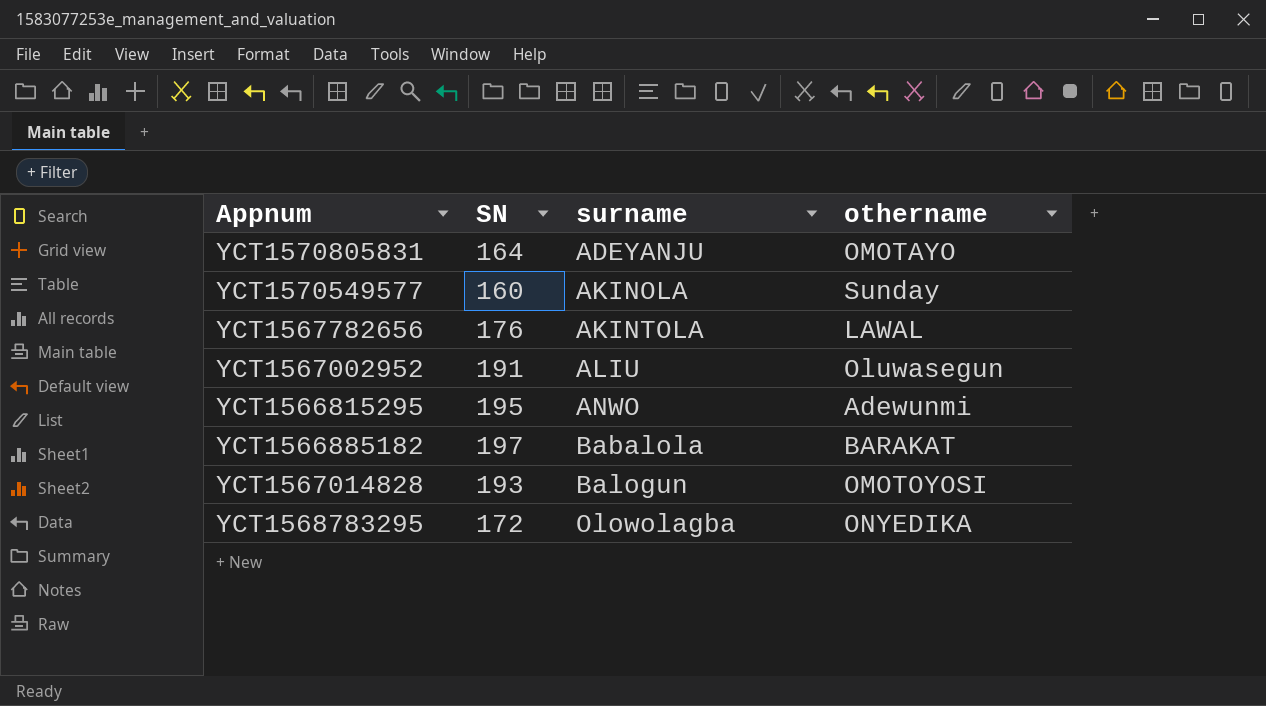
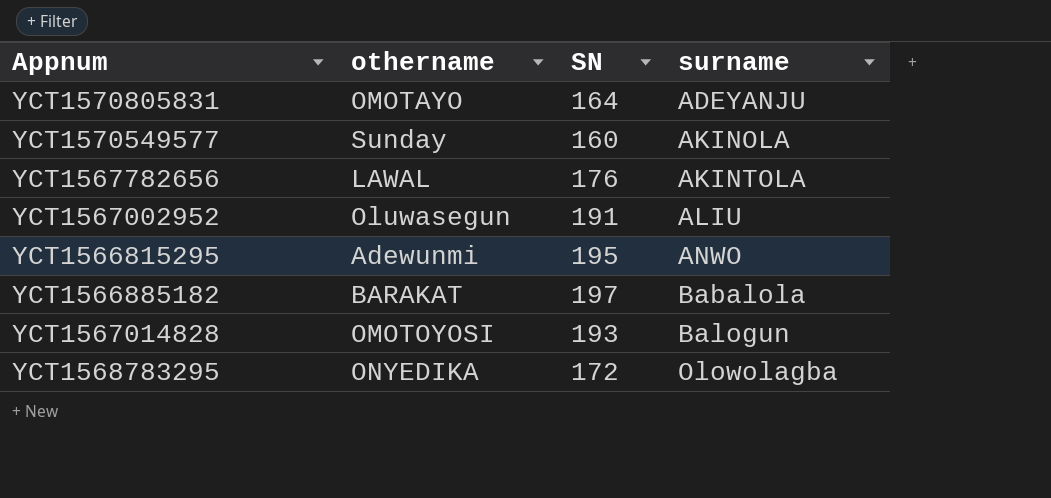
column othername | position: 4 -> 2

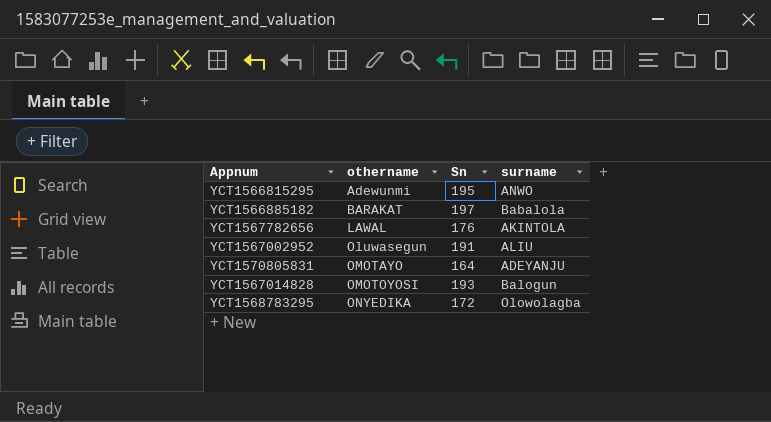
row order: surname ascending -> othername ascending
column name: SN -> Sn
row YCT1570549577: Sunday | 160 | AKINOLA -> none

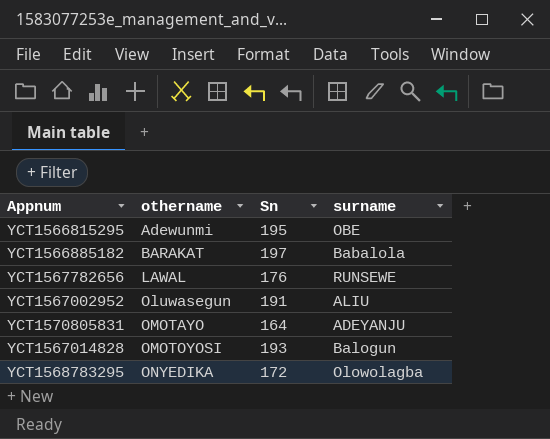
YCT1566815295 | surname: ANWO -> OBE
YCT1567782656 | surname: AKINTOLA -> RUNSEWE

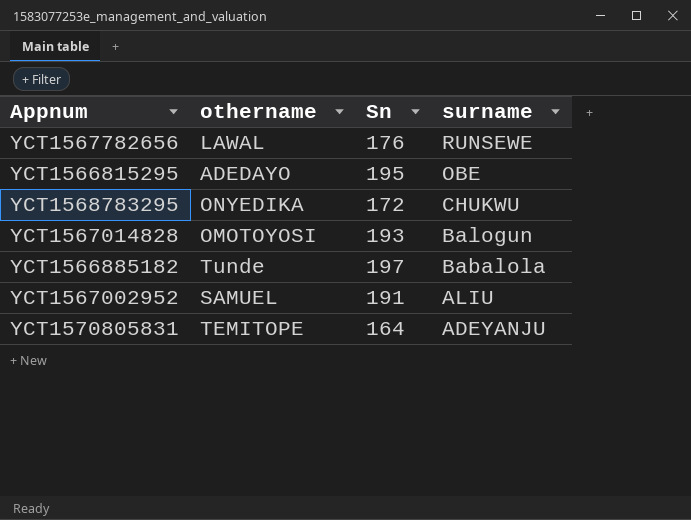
row order: othername ascending -> surname descending
YCT1566815295 | othername: Adewunmi -> ADEDAYO
YCT1568783295 | surname: Olowolagba -> CHUKWU
YCT1566885182 | othername: BARAKAT -> Tunde
YCT1567002952 | othername: Oluwasegun -> SAMUEL
YCT1570805831 | othername: OMOTAYO -> TEMITOPE

